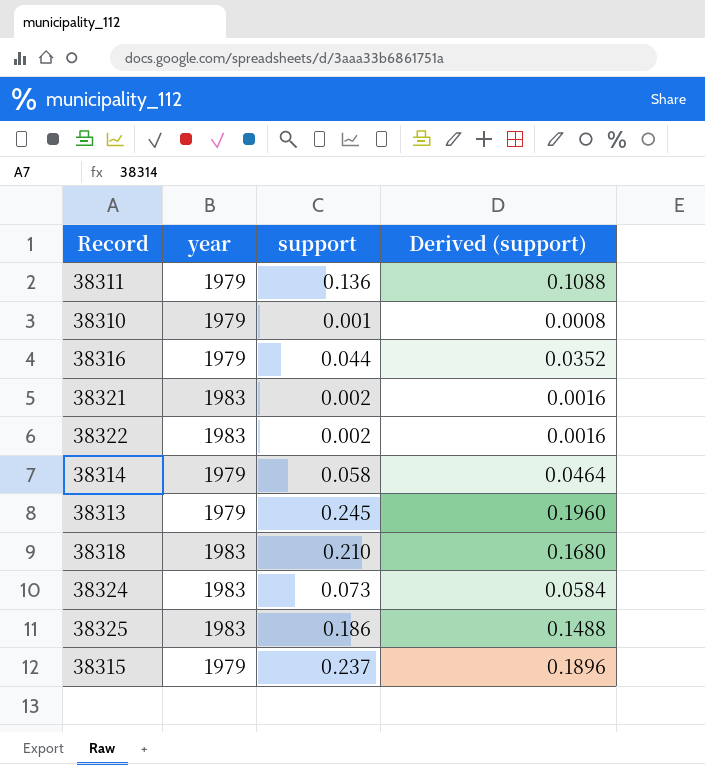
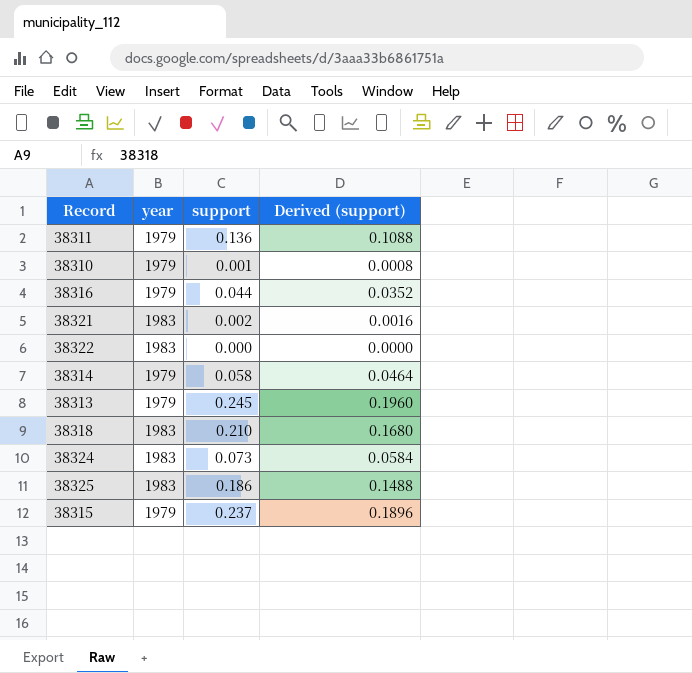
38322 | support: 0.002 -> 0.000
38322 | Derived (support): 0.0016 -> 0.0000

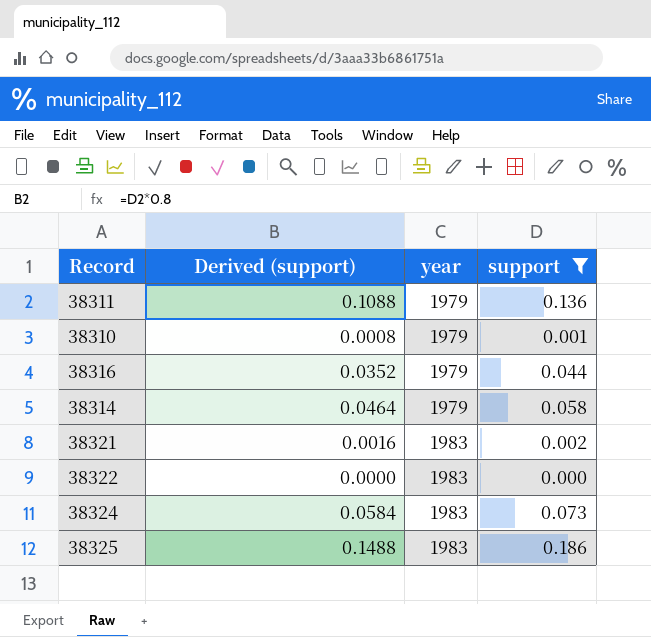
filter: none -> support <= 0.186
row order: none -> year ascending
column Derived (support) | position: 4 -> 2

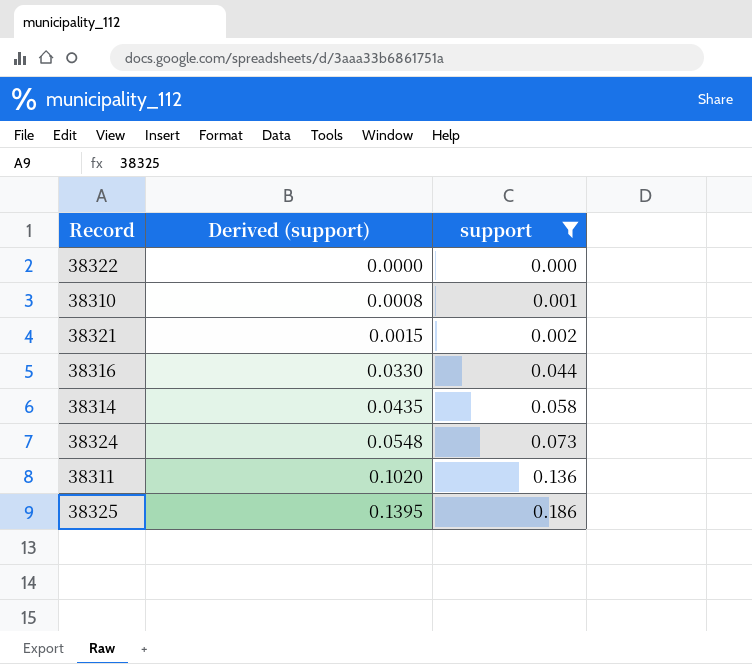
row order: year ascending -> Derived (support) ascending
column year | position: 3 -> none
column Derived (support) | formula: [support] * 0.8 -> [support] * 0.75

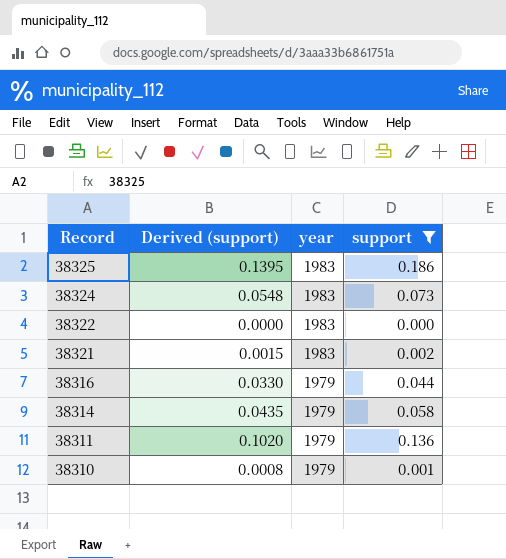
row order: Derived (support) ascending -> Record descending
column year | position: none -> 3

